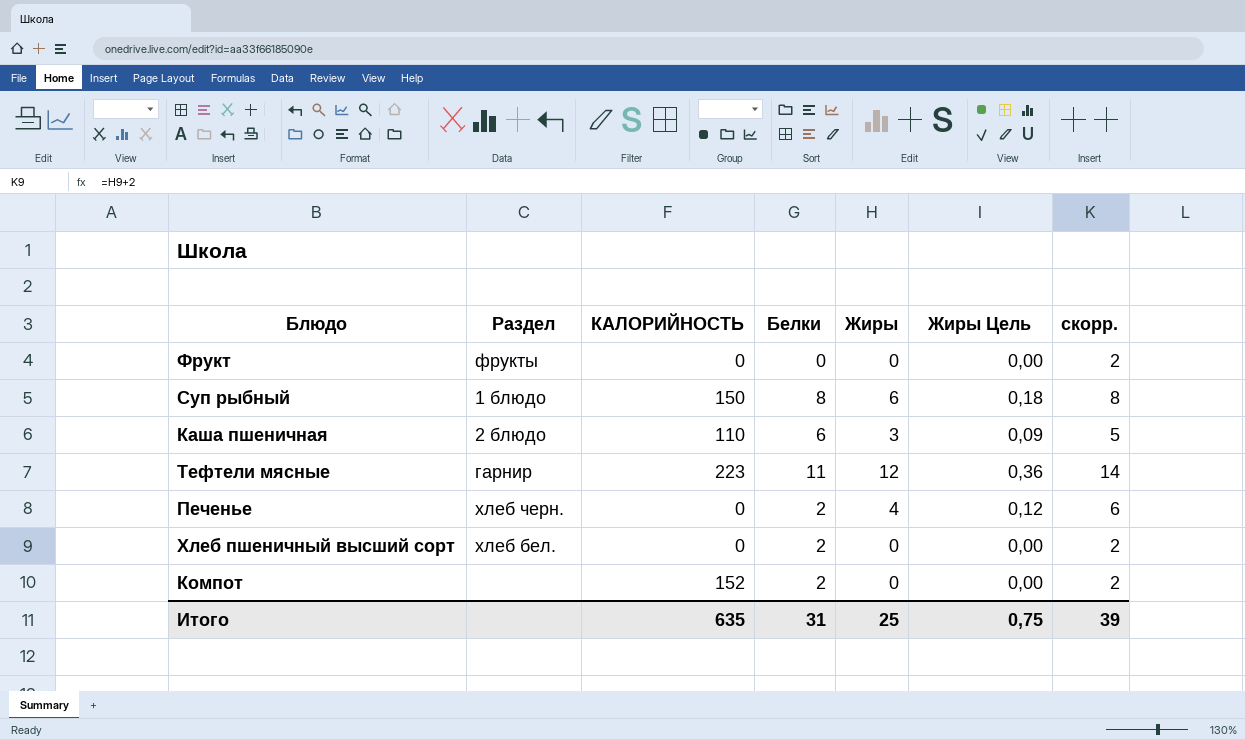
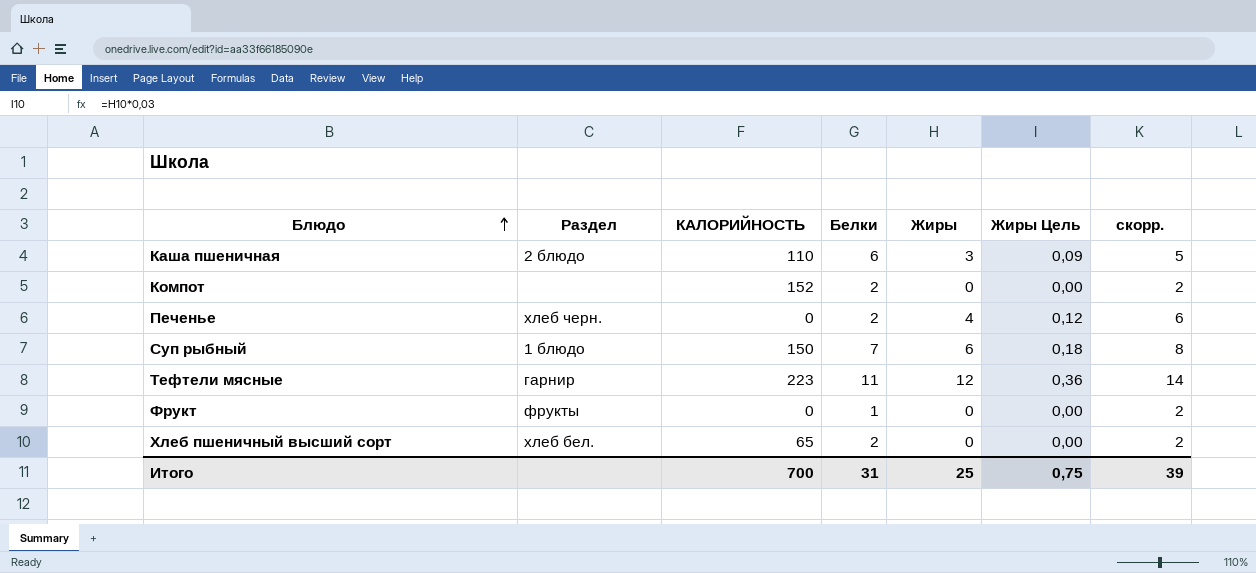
row order: none -> Блюдо ascending
Суп рыбный | Белки: 8 -> 7
Фрукт | Белки: 0 -> 1
Хлеб пшеничный высший сорт | КАЛОРИЙНОСТЬ: 0 -> 65
Итого | КАЛОРИЙНОСТЬ: 635 -> 700

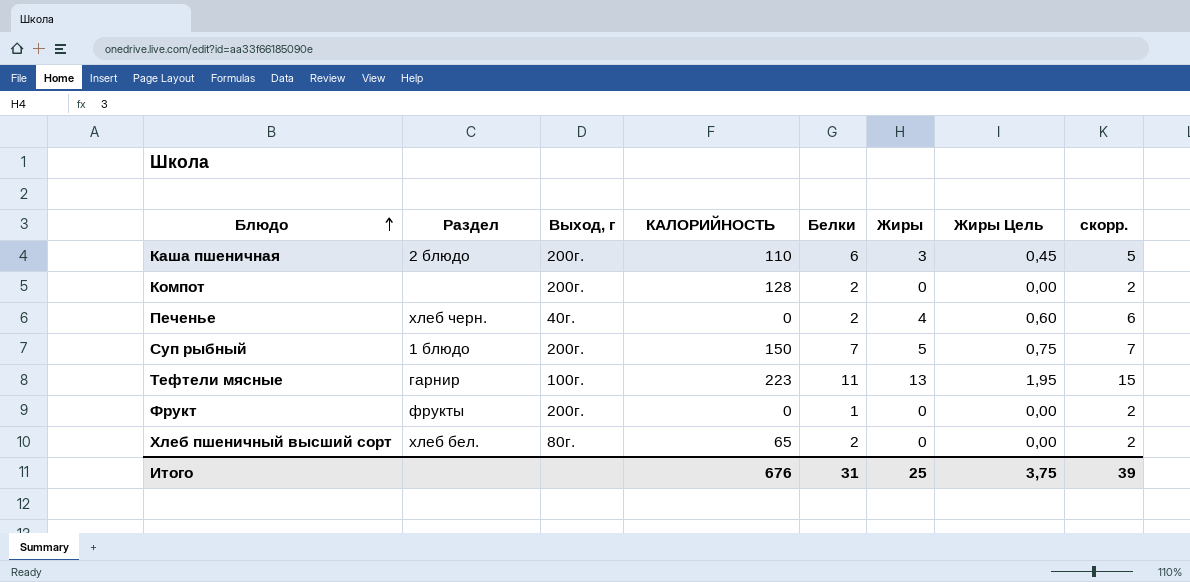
column Выход, г | position: none -> 3
column Жиры Цель | formula: [Жиры] * 0,03 -> [Жиры] * 0,15
Компот | КАЛОРИЙНОСТЬ: 152 -> 128
Суп рыбный | Жиры: 6 -> 5
Суп рыбный | скорр.: 8 -> 7
Тефтели мясные | Жиры: 12 -> 13
Тефтели мясные | скорр.: 14 -> 15
Итого | КАЛОРИЙНОСТЬ: 700 -> 676
Итого | Жиры Цель: 0,75 -> 3,75

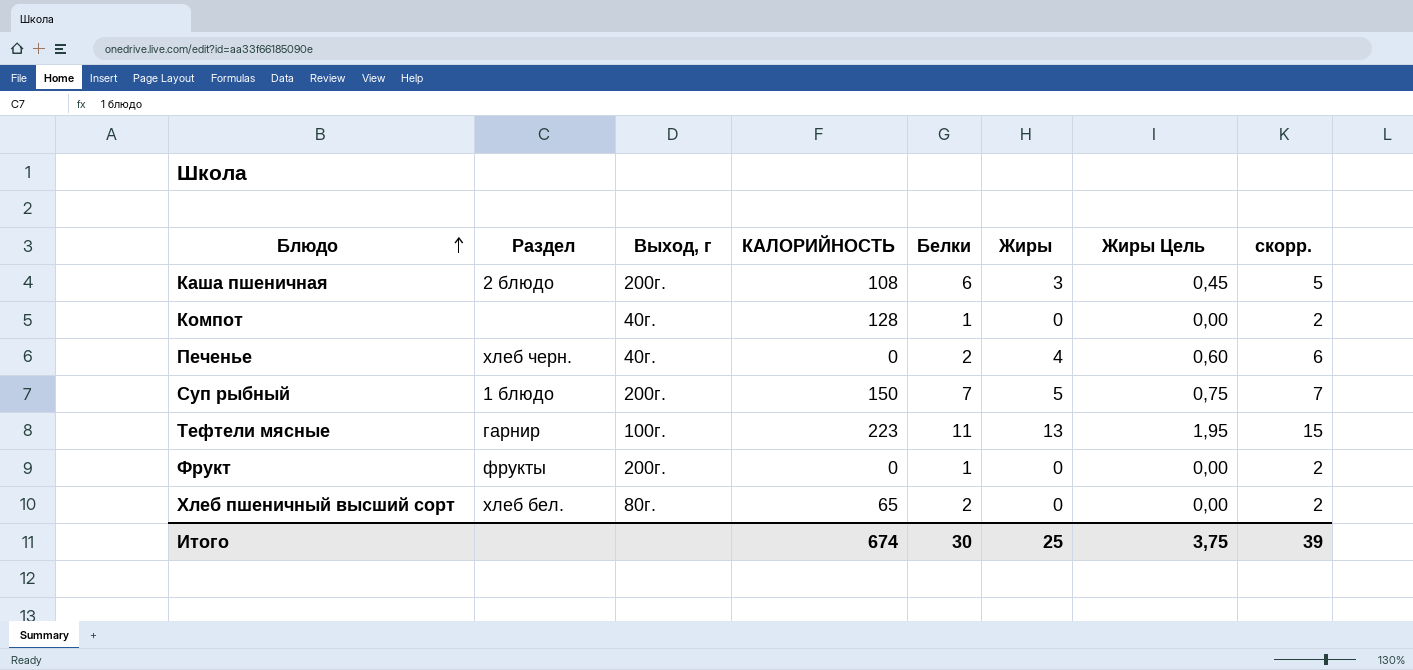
Каша пшеничная | КАЛОРИЙНОСТЬ: 110 -> 108
Компот | Выход, г: 200г. -> 40г.
Компот | Белки: 2 -> 1
Итого | КАЛОРИЙНОСТЬ: 676 -> 674
Итого | Белки: 31 -> 30

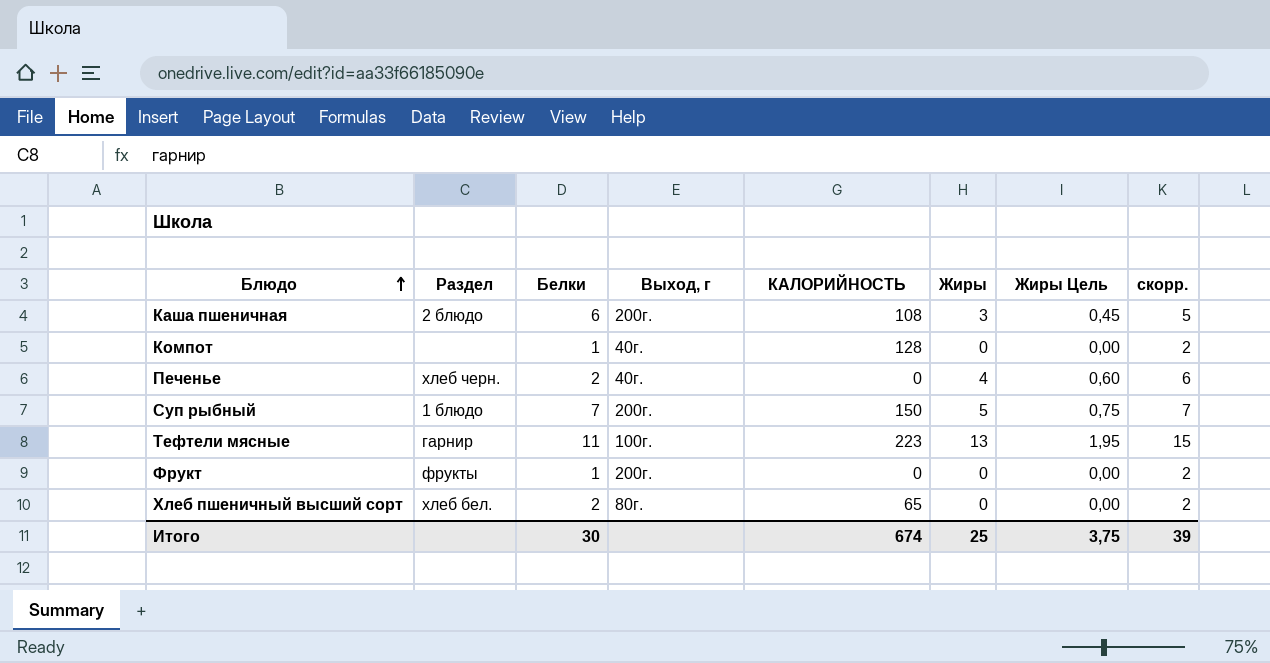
column Белки | position: 5 -> 3

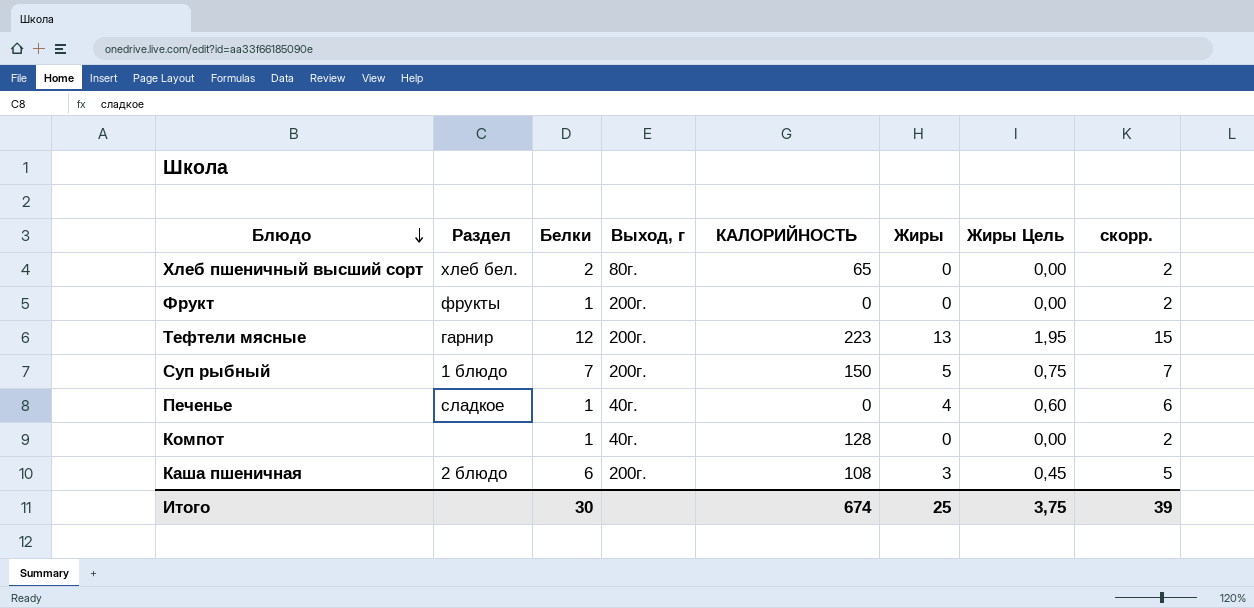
row order: Блюдо ascending -> Блюдо descending
Тефтели мясные | Белки: 11 -> 12
Тефтели мясные | Выход, г: 100г. -> 200г.
Печенье | Раздел: хлеб черн. -> сладкое
Печенье | Белки: 2 -> 1

